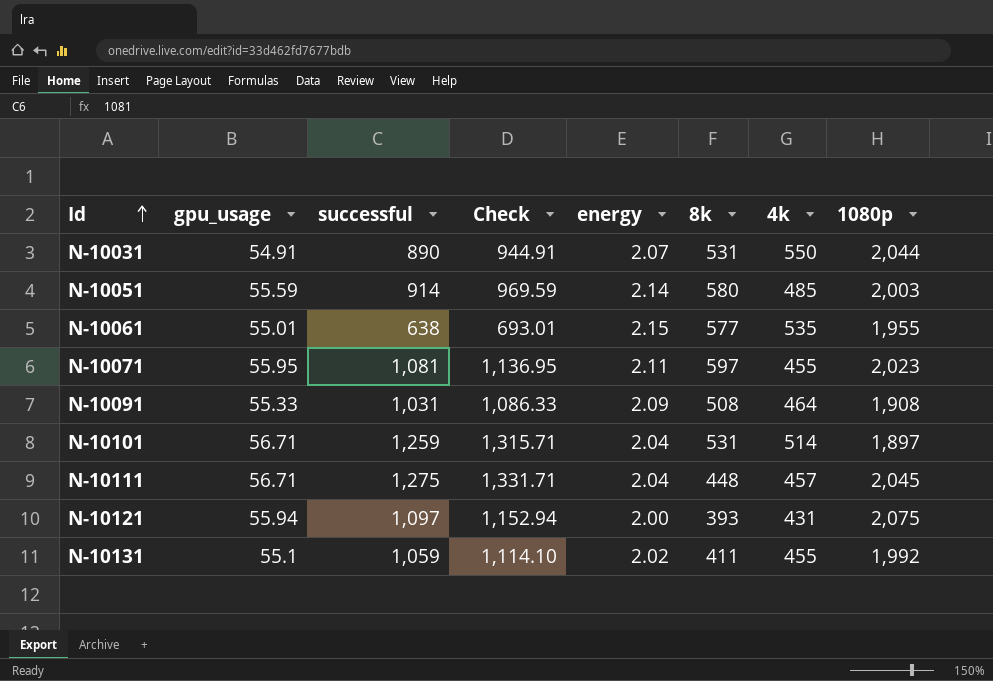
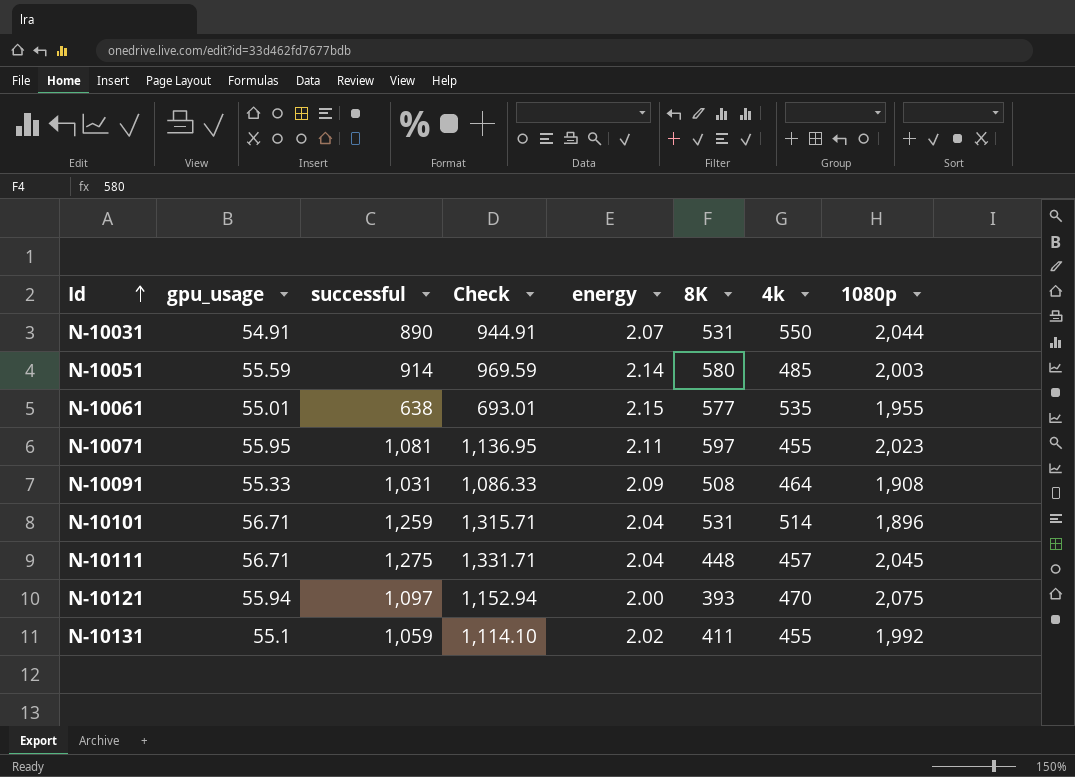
column name: 8k -> 8K
N-10101 | 1080p: 1,897 -> 1,896
N-10121 | 4k: 431 -> 470

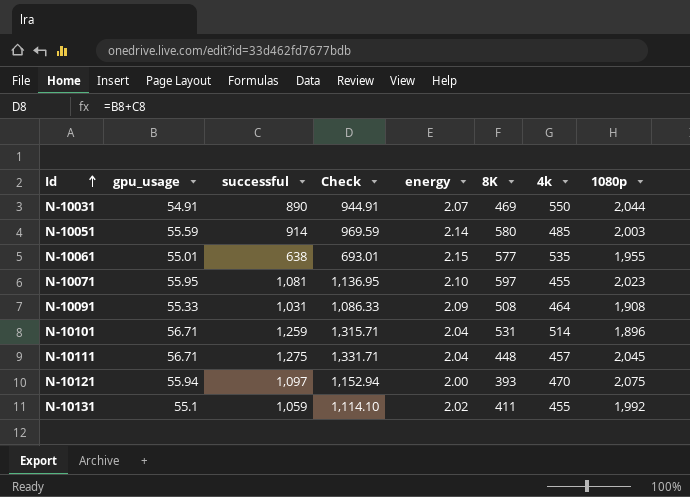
N-10031 | 8K: 531 -> 469
N-10071 | energy: 2.11 -> 2.10

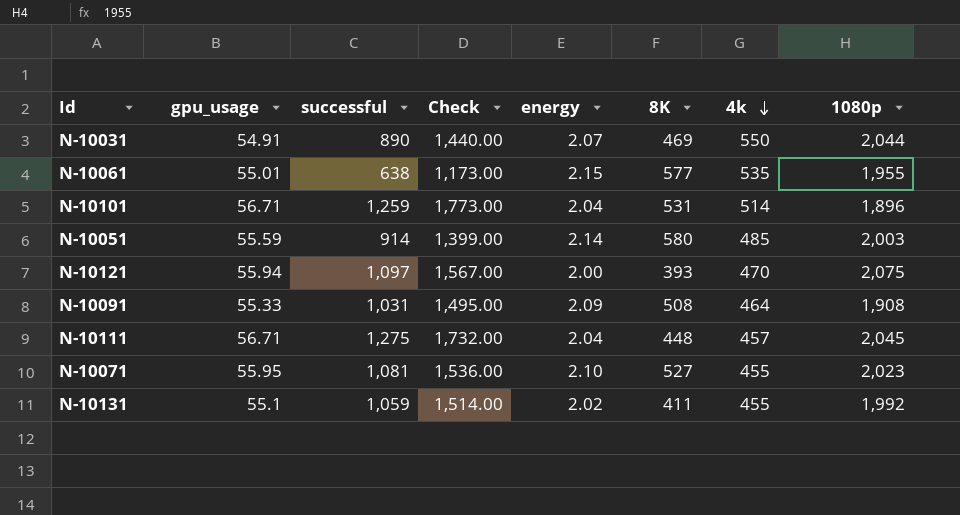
row order: Id ascending -> 4k descending
column Check | formula: [gpu_usage] + [successful] -> [successful] + [4k]
N-10071 | 8K: 597 -> 527

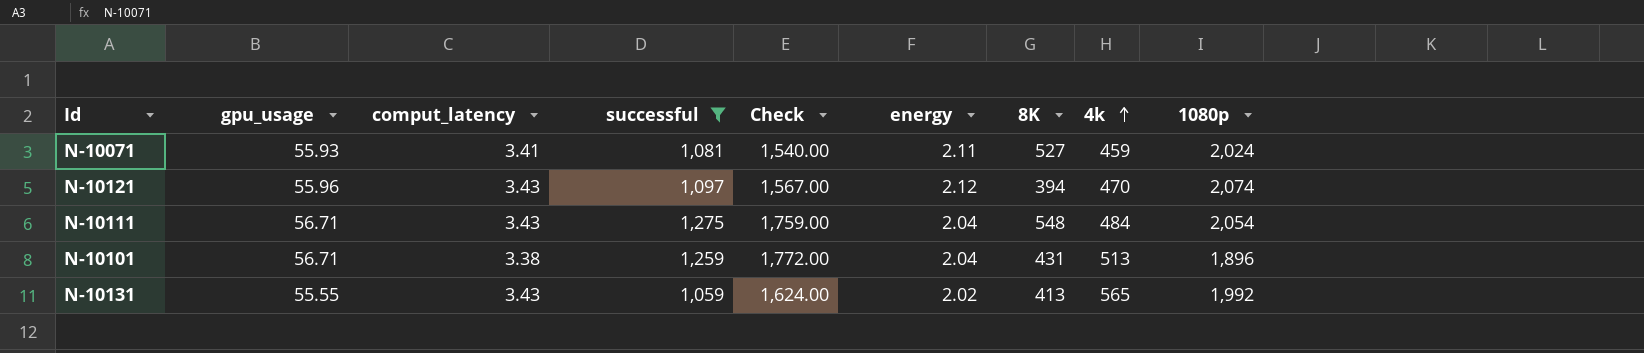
filter: none -> successful >= 1,059
row order: 4k descending -> 4k ascending
column comput_latency | position: none -> 3
N-10071 | gpu_usage: 55.95 -> 55.93
N-10071 | Check: 1,536.00 -> 1,540.00
N-10071 | energy: 2.10 -> 2.11
N-10071 | 4k: 455 -> 459
N-10071 | 1080p: 2,023 -> 2,024
N-10121 | gpu_usage: 55.94 -> 55.96
N-10121 | energy: 2.00 -> 2.12
N-10121 | 8K: 393 -> 394
N-10121 | 1080p: 2,075 -> 2,074
N-10111 | Check: 1,732.00 -> 1,759.00
N-10111 | 8K: 448 -> 548
N-10111 | 4k: 457 -> 484
N-10111 | 1080p: 2,045 -> 2,054
N-10101 | Check: 1,773.00 -> 1,772.00
N-10101 | 8K: 531 -> 431
N-10101 | 4k: 514 -> 513
N-10131 | gpu_usage: 55.1 -> 55.55
N-10131 | Check: 1,514.00 -> 1,624.00
N-10131 | 8K: 411 -> 413
N-10131 | 4k: 455 -> 565

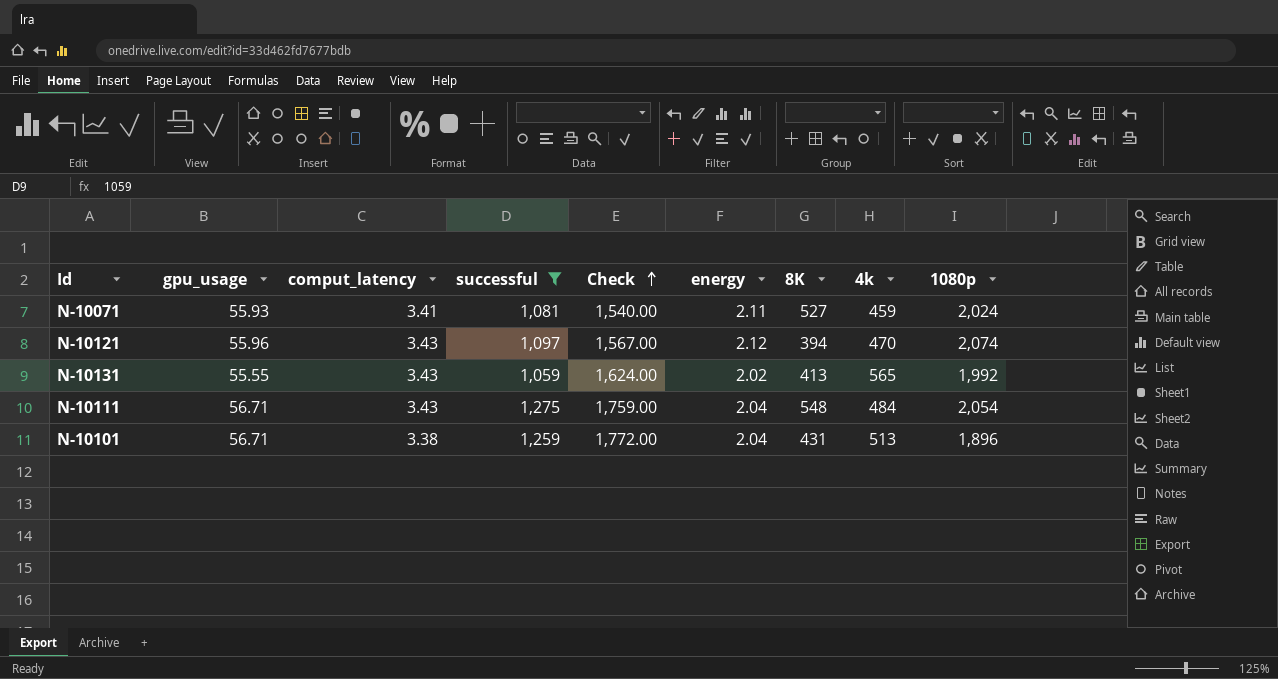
row order: 4k ascending -> Check ascending

